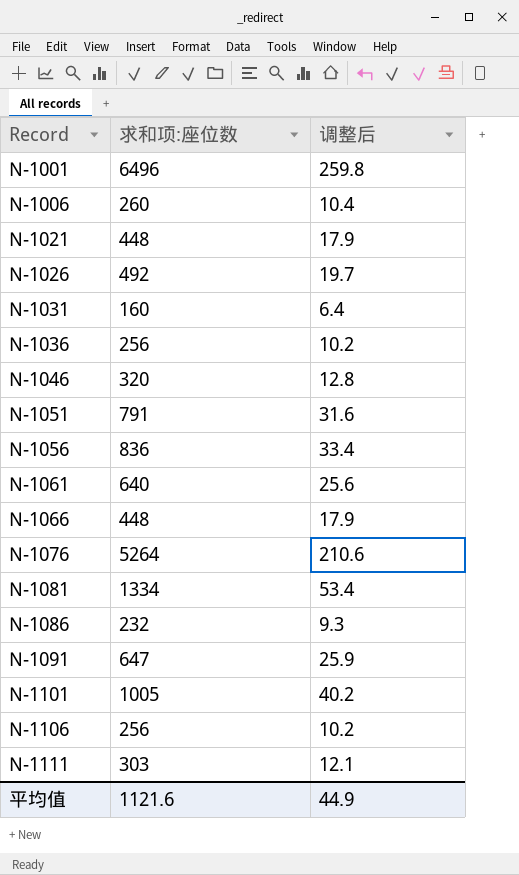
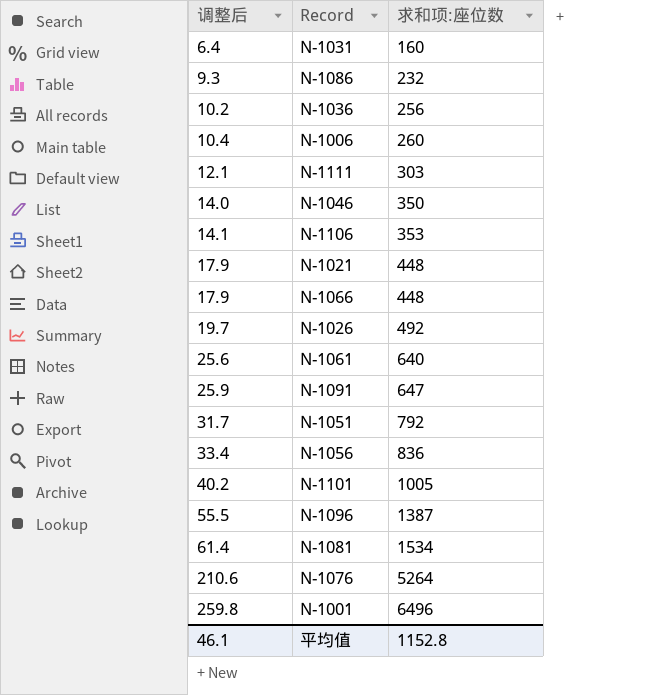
row order: Record ascending -> 调整后 ascending
column 调整后 | position: 3 -> 1
N-1046 | 调整后: 12.8 -> 14.0
N-1046 | 求和项:座位数: 320 -> 350
N-1106 | 调整后: 10.2 -> 14.1
N-1106 | 求和项:座位数: 256 -> 353
N-1051 | 调整后: 31.6 -> 31.7
N-1051 | 求和项:座位数: 791 -> 792
row N-1096: none -> 55.5 | 1387
N-1081 | 调整后: 53.4 -> 61.4
N-1081 | 求和项:座位数: 1334 -> 1534
平均值 | 调整后: 44.9 -> 46.1
平均值 | 求和项:座位数: 1121.6 -> 1152.8

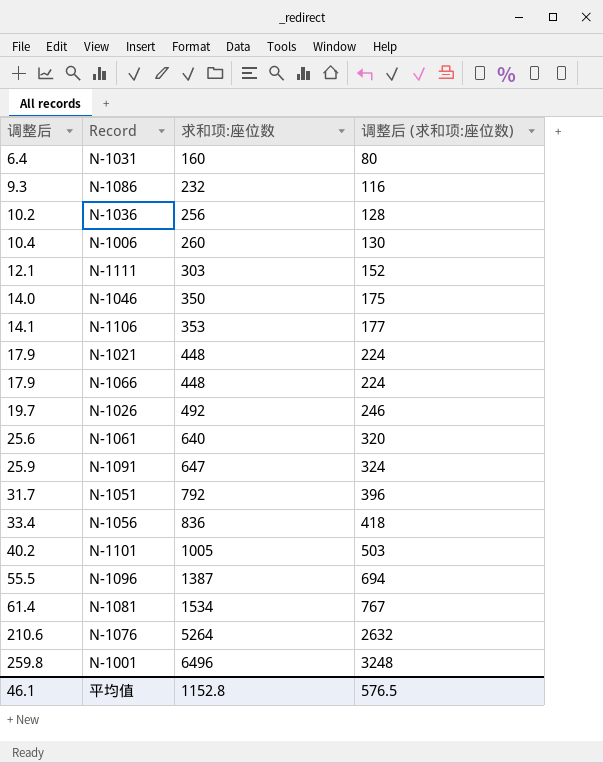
column 调整后 (求和项:座位数) | formula: none -> [求和项:座位数] * 0.5

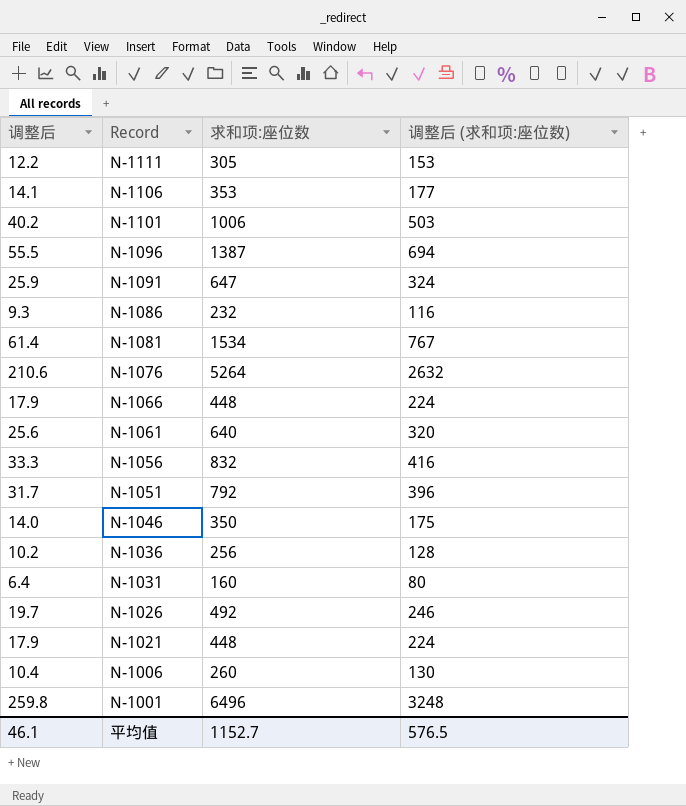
row order: 调整后 ascending -> Record descending
N-1111 | 调整后: 12.1 -> 12.2
N-1111 | 求和项:座位数: 303 -> 305
N-1111 | 调整后 (求和项:座位数): 152 -> 153
N-1101 | 求和项:座位数: 1005 -> 1006
N-1056 | 调整后: 33.4 -> 33.3
N-1056 | 求和项:座位数: 836 -> 832
N-1056 | 调整后 (求和项:座位数): 418 -> 416
平均值 | 求和项:座位数: 1152.8 -> 1152.7

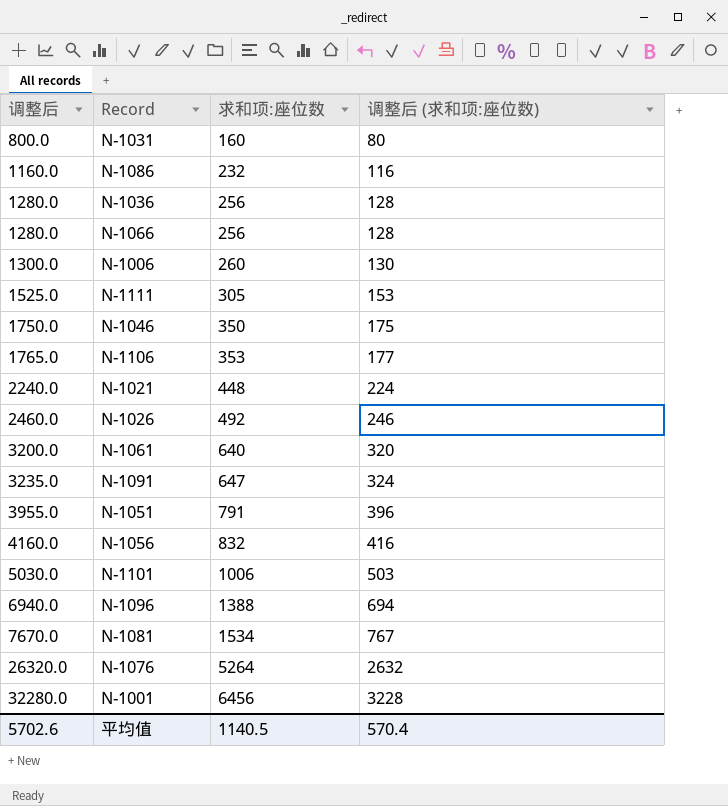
row order: Record descending -> 调整后 ascending
column 调整后 | formula: [求和项:座位数] * 0.04 -> [求和项:座位数] * 5
N-1066 | 求和项:座位数: 448 -> 256
N-1066 | 调整后 (求和项:座位数): 224 -> 128
N-1051 | 求和项:座位数: 792 -> 791
N-1096 | 求和项:座位数: 1387 -> 1388
N-1001 | 求和项:座位数: 6496 -> 6456
N-1001 | 调整后 (求和项:座位数): 3248 -> 3228
平均值 | 调整后: 46.1 -> 5702.6
平均值 | 求和项:座位数: 1152.7 -> 1140.5
平均值 | 调整后 (求和项:座位数): 576.5 -> 570.4

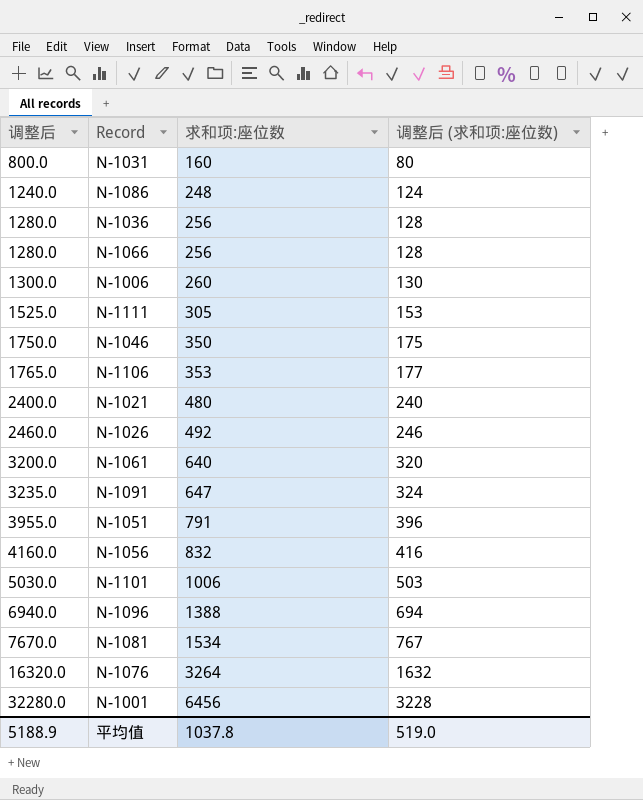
N-1086 | 调整后: 1160.0 -> 1240.0
N-1086 | 求和项:座位数: 232 -> 248
N-1086 | 调整后 (求和项:座位数): 116 -> 124
N-1021 | 调整后: 2240.0 -> 2400.0
N-1021 | 求和项:座位数: 448 -> 480
N-1021 | 调整后 (求和项:座位数): 224 -> 240
N-1076 | 调整后: 26320.0 -> 16320.0
N-1076 | 求和项:座位数: 5264 -> 3264
N-1076 | 调整后 (求和项:座位数): 2632 -> 1632
平均值 | 调整后: 5702.6 -> 5188.9
平均值 | 求和项:座位数: 1140.5 -> 1037.8
平均值 | 调整后 (求和项:座位数): 570.4 -> 519.0

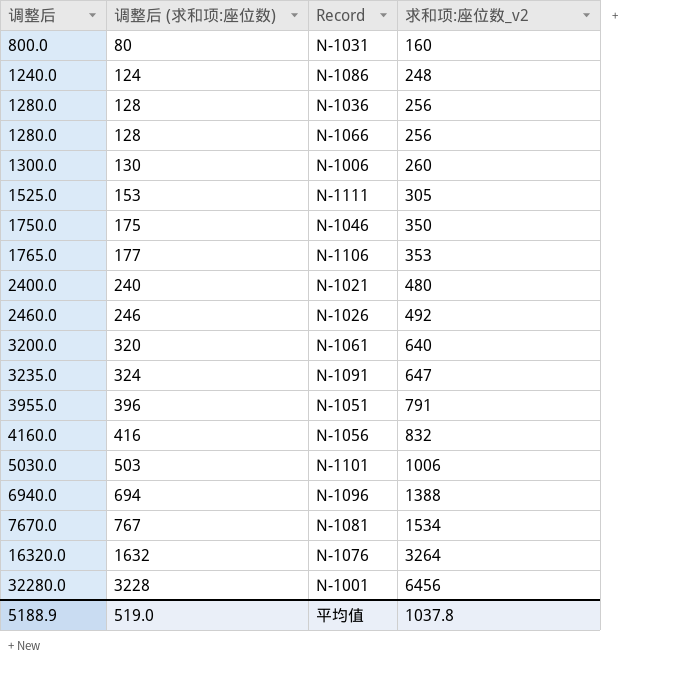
column 调整后 (求和项:座位数) | position: 4 -> 2
column name: 求和项:座位数 -> 求和项:座位数_v2

